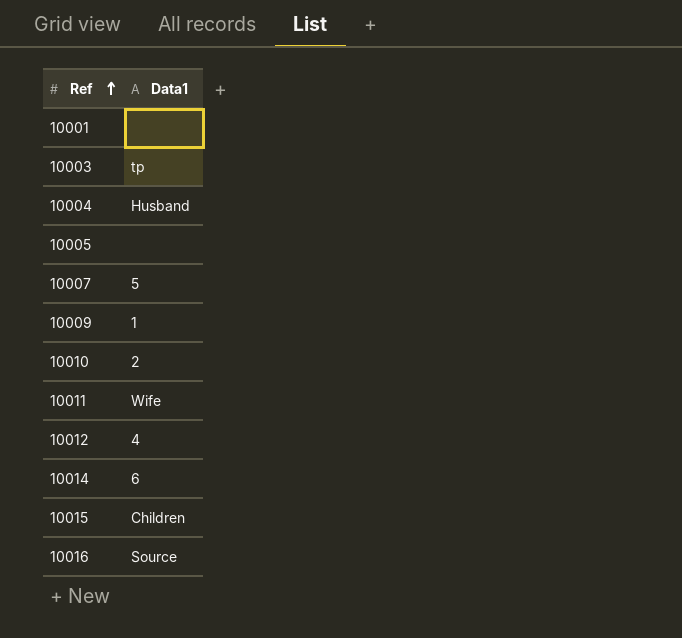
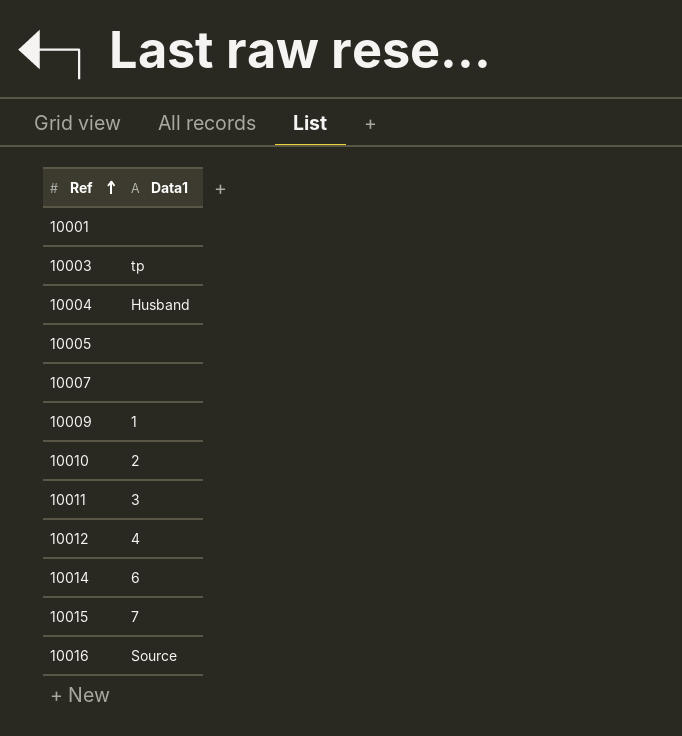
10007 | Data1: 5 -> none
10011 | Data1: Wife -> 3
10015 | Data1: Children -> 7

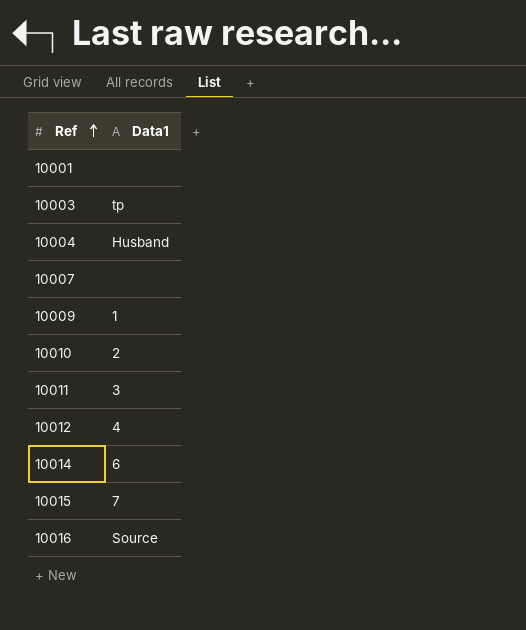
row 10005: none -> none

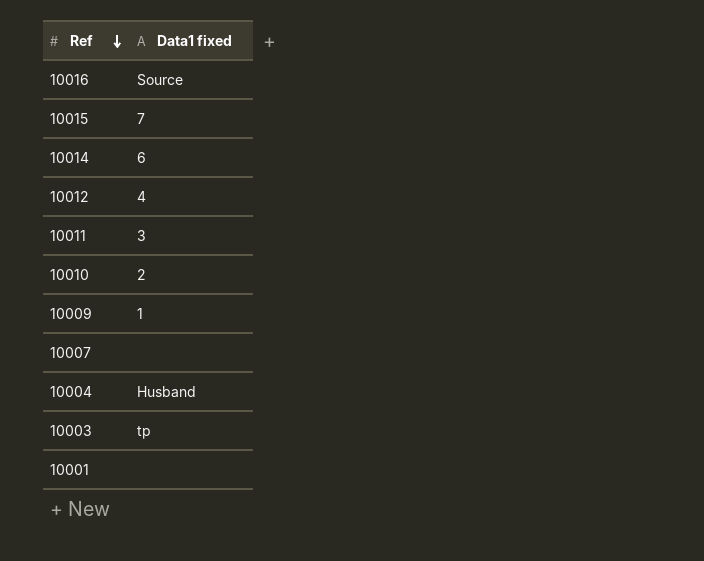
row order: Ref ascending -> Ref descending
column name: Data1 -> Data1 fixed

